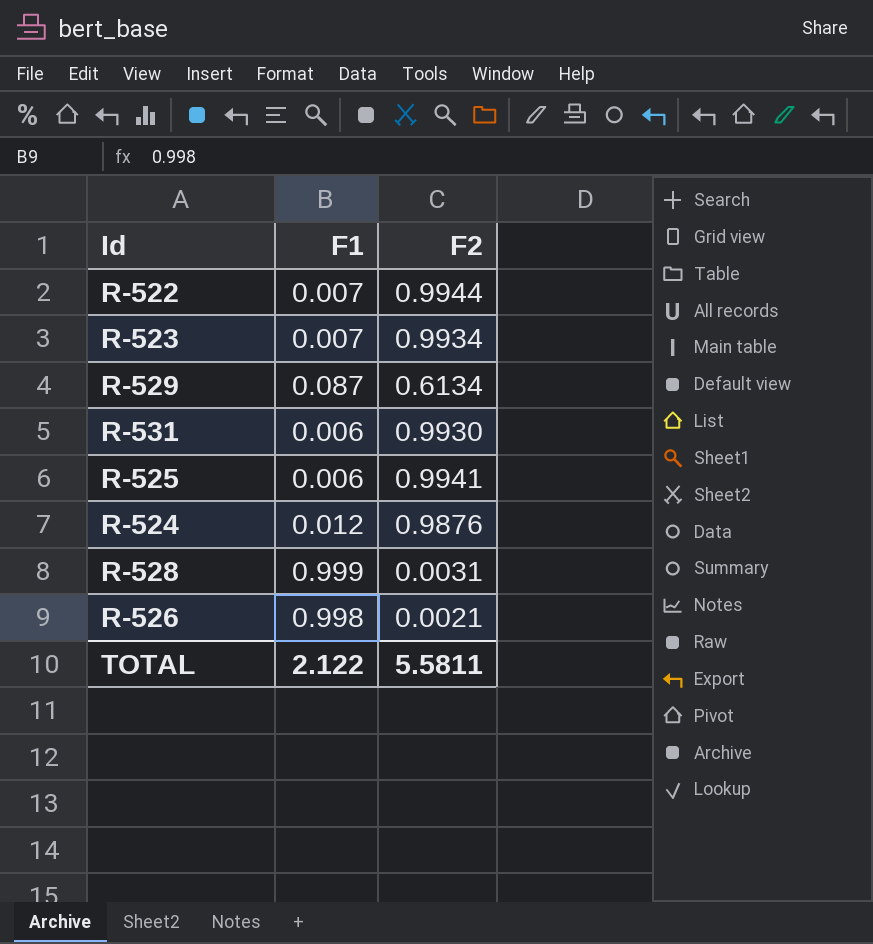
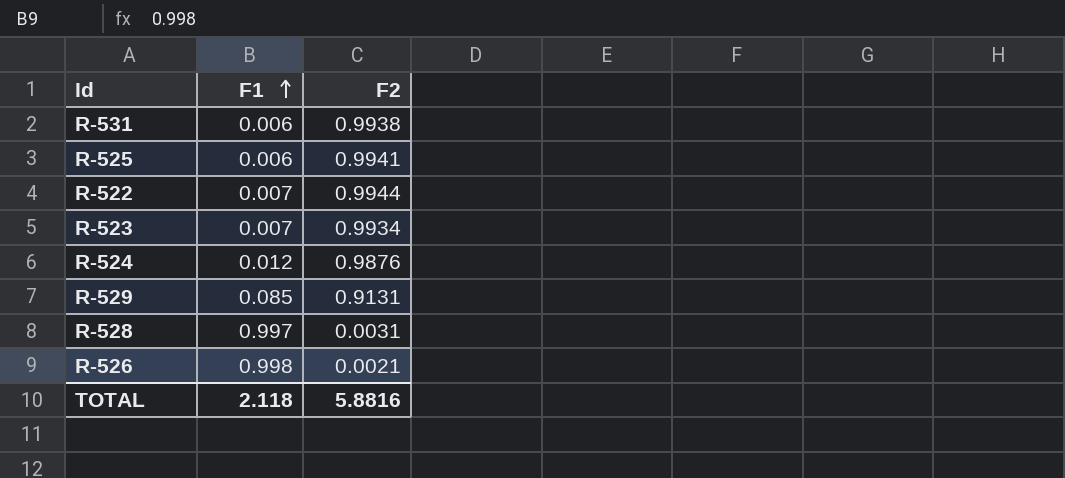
row order: none -> F1 ascending
R-531 | F2: 0.9930 -> 0.9938
R-529 | F1: 0.087 -> 0.085
R-529 | F2: 0.6134 -> 0.9131
R-528 | F1: 0.999 -> 0.997
TOTAL | F1: 2.122 -> 2.118
TOTAL | F2: 5.5811 -> 5.8816

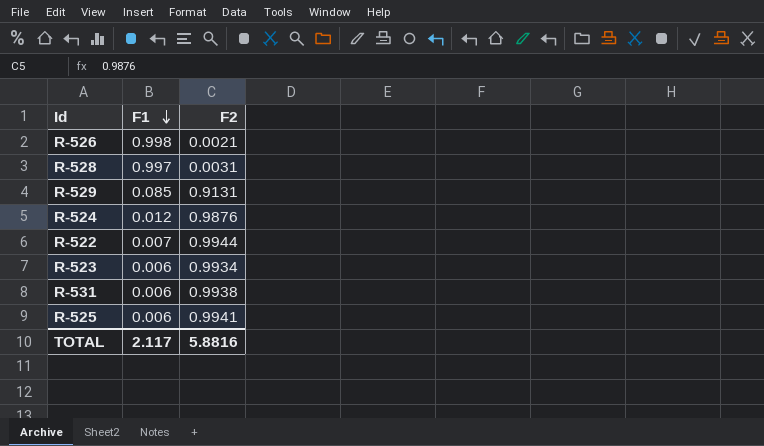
row order: F1 ascending -> F1 descending
R-523 | F1: 0.007 -> 0.006
TOTAL | F1: 2.118 -> 2.117

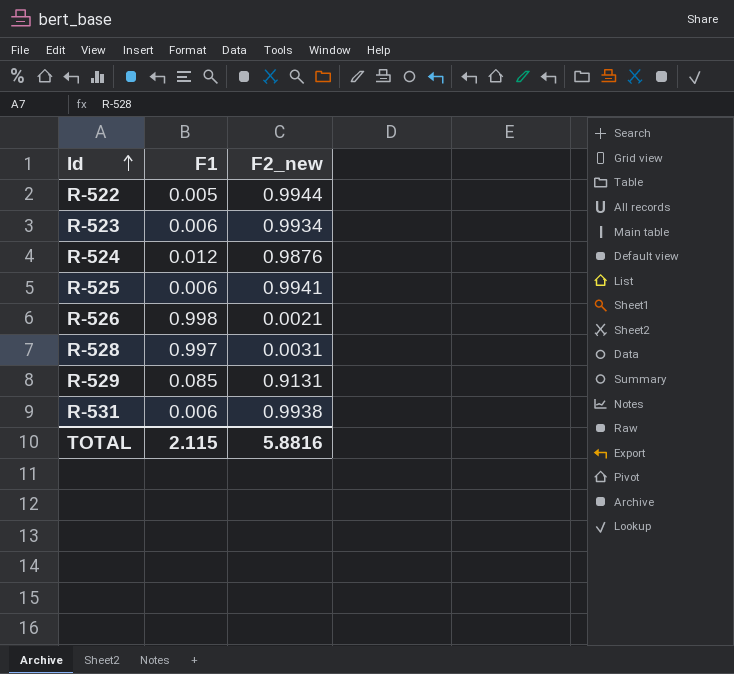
row order: F1 descending -> Id ascending
column name: F2 -> F2_new
R-522 | F1: 0.007 -> 0.005
TOTAL | F1: 2.117 -> 2.115

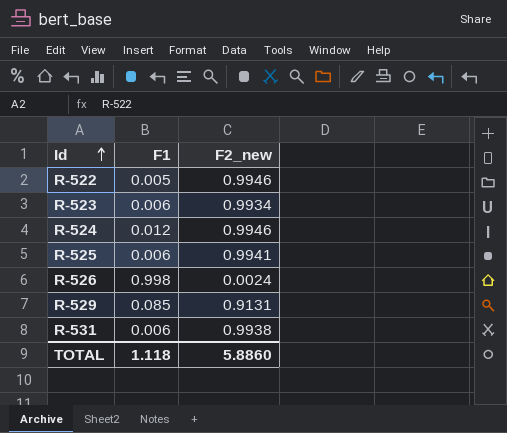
row R-528: 0.997 | 0.0031 -> none
R-522 | F2_new: 0.9944 -> 0.9946
R-524 | F2_new: 0.9876 -> 0.9946
R-526 | F2_new: 0.0021 -> 0.0024
TOTAL | F1: 2.115 -> 1.118
TOTAL | F2_new: 5.8816 -> 5.8860

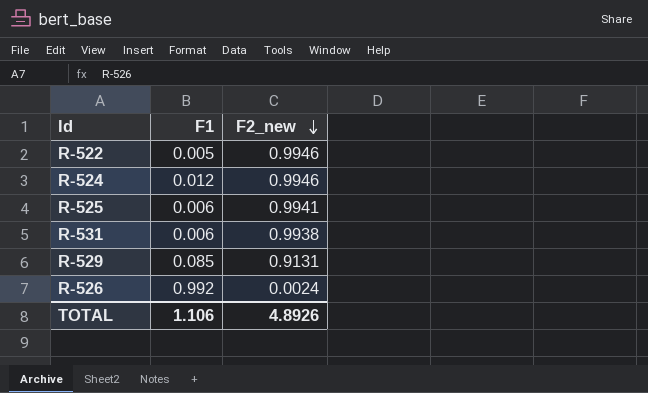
row order: Id ascending -> F2_new descending
row R-523: 0.006 | 0.9934 -> none
R-526 | F1: 0.998 -> 0.992
TOTAL | F1: 1.118 -> 1.106
TOTAL | F2_new: 5.8860 -> 4.8926

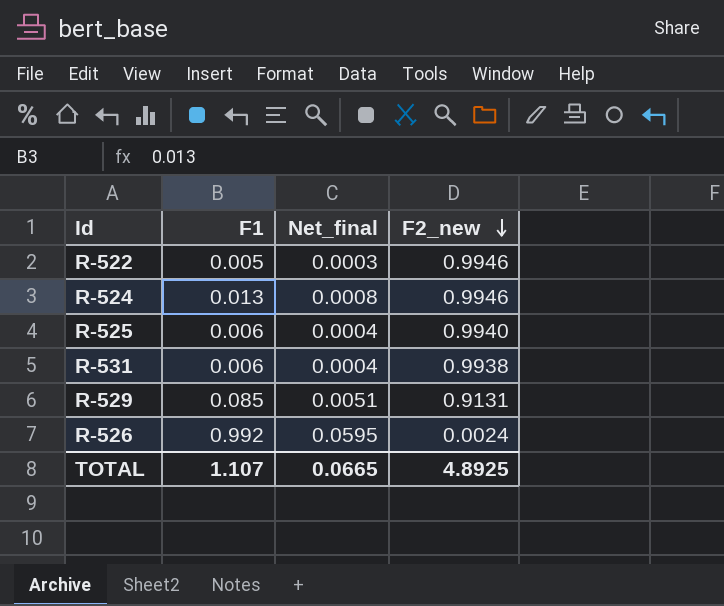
column Net_final | formula: none -> [F1] * 0.06
R-524 | F1: 0.012 -> 0.013
R-525 | F2_new: 0.9941 -> 0.9940
TOTAL | F1: 1.106 -> 1.107
TOTAL | F2_new: 4.8926 -> 4.8925

